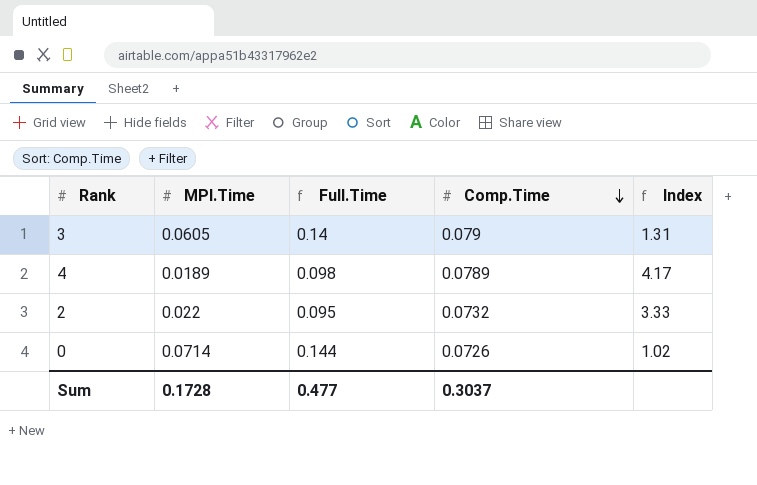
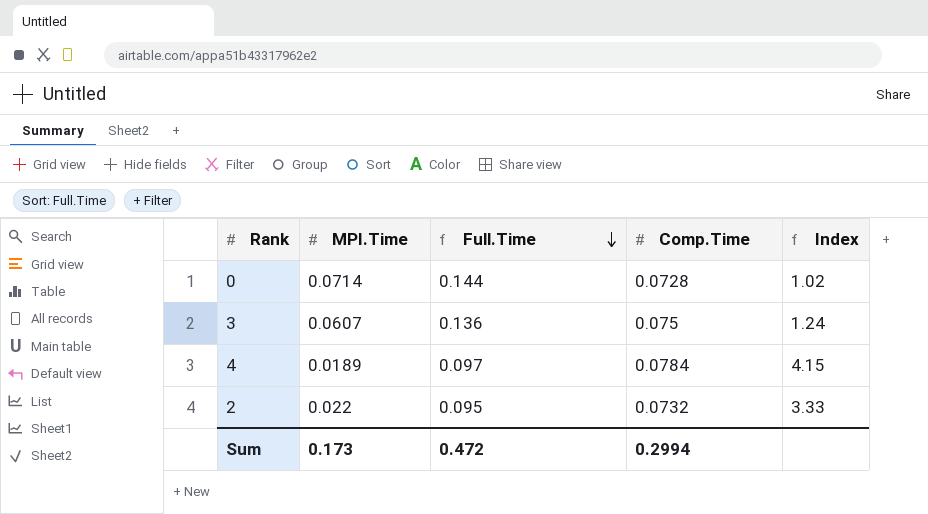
row order: Comp.Time descending -> Full.Time descending
0 | Comp.Time: 0.0726 -> 0.0728
3 | MPI.Time: 0.0605 -> 0.0607
3 | Full.Time: 0.14 -> 0.136
3 | Comp.Time: 0.079 -> 0.075
3 | Index: 1.31 -> 1.24
4 | Full.Time: 0.098 -> 0.097
4 | Comp.Time: 0.0789 -> 0.0784
4 | Index: 4.17 -> 4.15
Sum | MPI.Time: 0.1728 -> 0.173
Sum | Full.Time: 0.477 -> 0.472
Sum | Comp.Time: 0.3037 -> 0.2994

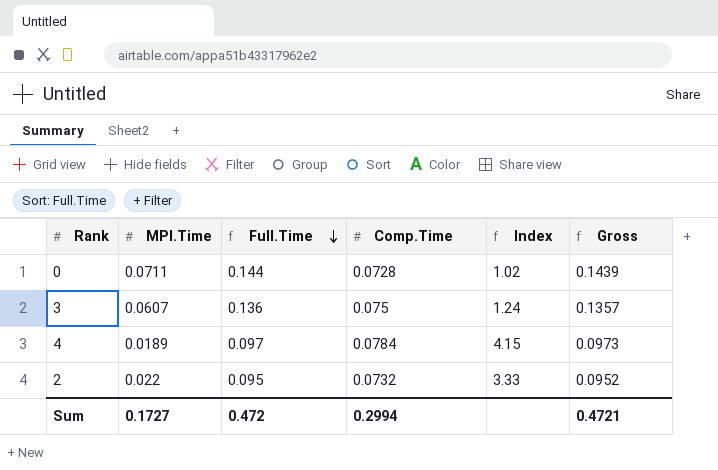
column Gross | formula: none -> [MPI.Time] + [Comp.Time]
0 | MPI.Time: 0.0714 -> 0.0711
Sum | MPI.Time: 0.173 -> 0.1727

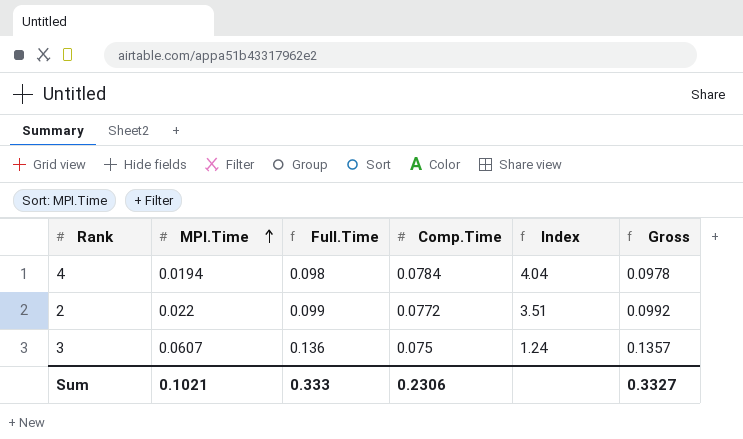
row order: Full.Time descending -> MPI.Time ascending
row 0: 0.0711 | 0.144 | 0.0728 | 1.02 | 0.1439 -> none
4 | MPI.Time: 0.0189 -> 0.0194
4 | Full.Time: 0.097 -> 0.098
4 | Index: 4.15 -> 4.04
4 | Gross: 0.0973 -> 0.0978
2 | Full.Time: 0.095 -> 0.099
2 | Comp.Time: 0.0732 -> 0.0772
2 | Index: 3.33 -> 3.51
2 | Gross: 0.0952 -> 0.0992
Sum | MPI.Time: 0.1727 -> 0.1021
Sum | Full.Time: 0.472 -> 0.333
Sum | Comp.Time: 0.2994 -> 0.2306
Sum | Gross: 0.4721 -> 0.3327

